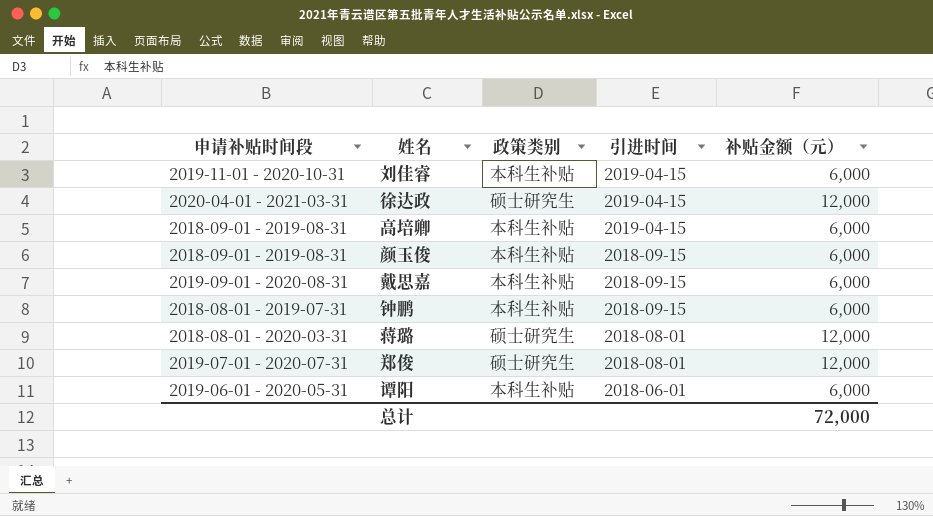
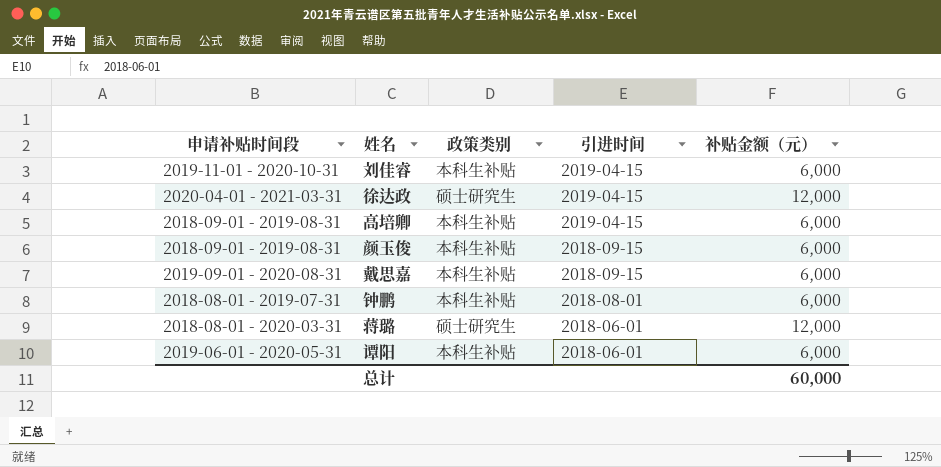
row 郑俊: 2019-07-01 - 2020-07-31 | 硕士研究生 | 2018-08-01 | 12,000 -> none
钟鹏 | 引进时间: 2018-09-15 -> 2018-08-01
蒋璐 | 引进时间: 2018-08-01 -> 2018-06-01
总计 | 补贴金额（元）: 72,000 -> 60,000

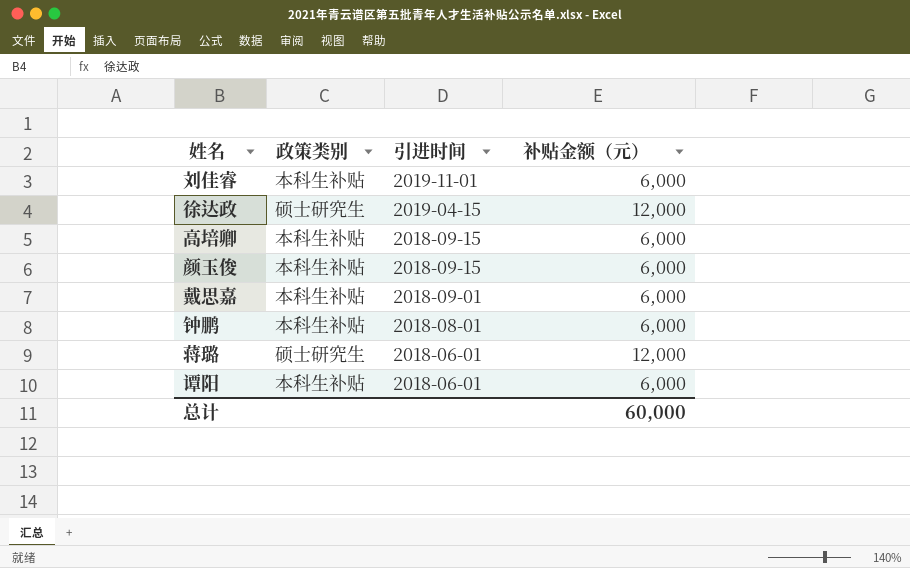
column 申请补贴时间段 | position: 1 -> none
刘佳睿 | 引进时间: 2019-04-15 -> 2019-11-01
高培卿 | 引进时间: 2019-04-15 -> 2018-09-15
戴思嘉 | 引进时间: 2018-09-15 -> 2018-09-01

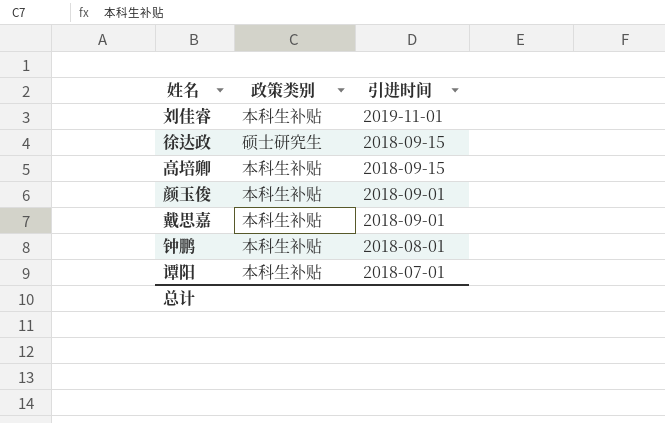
column 补贴金额（元） | position: 4 -> none
row 蒋璐: 硕士研究生 | 2018-06-01 | 12,000 -> none
徐达政 | 引进时间: 2019-04-15 -> 2018-09-15
颜玉俊 | 引进时间: 2018-09-15 -> 2018-09-01
谭阳 | 引进时间: 2018-06-01 -> 2018-07-01

